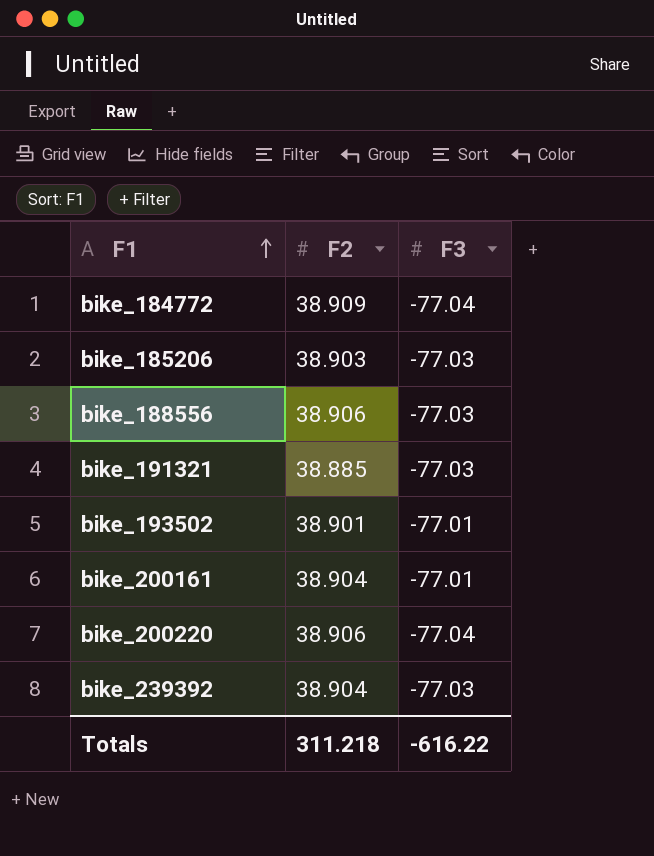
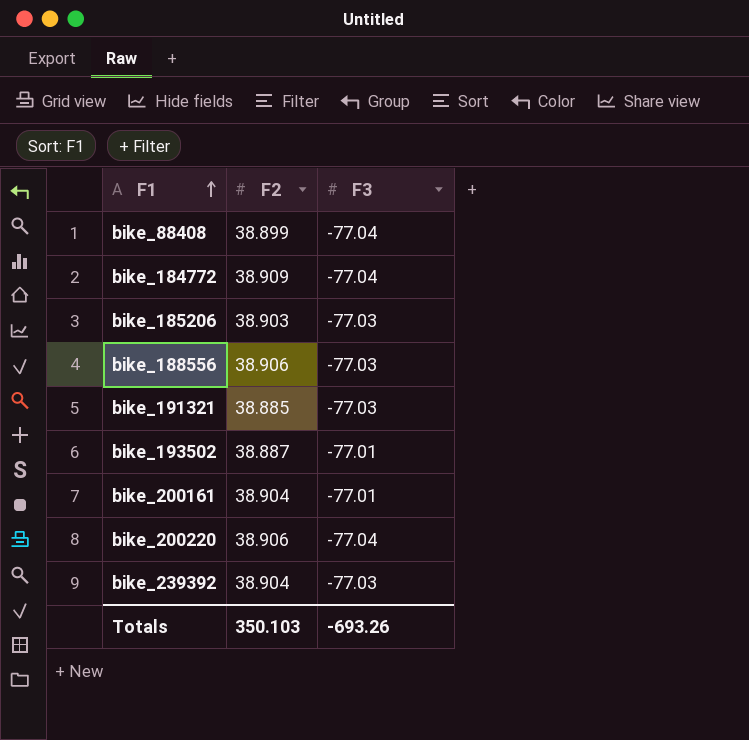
row bike_88408: none -> 38.899 | -77.04
bike_193502 | F2: 38.901 -> 38.887
Totals | F2: 311.218 -> 350.103
Totals | F3: -616.22 -> -693.26

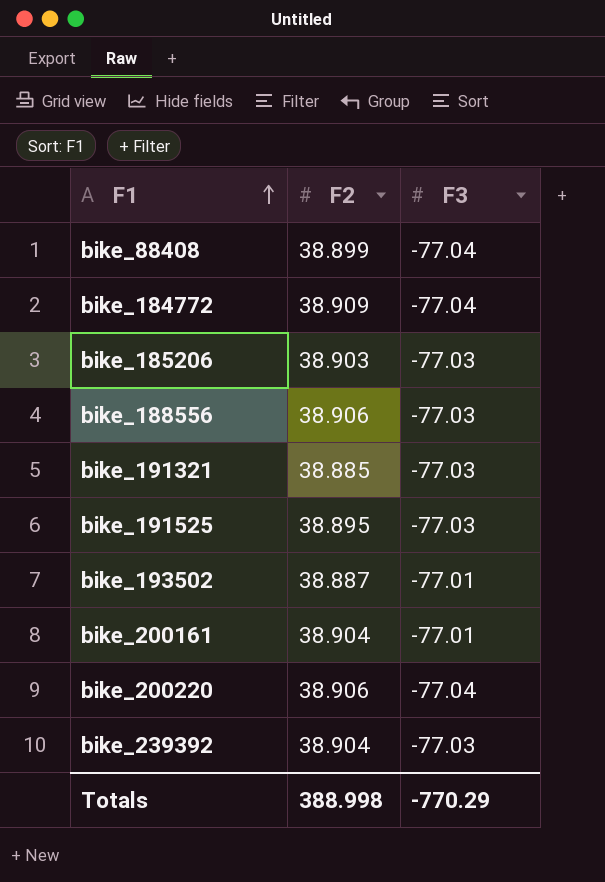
row bike_191525: none -> 38.895 | -77.03
Totals | F2: 350.103 -> 388.998
Totals | F3: -693.26 -> -770.29

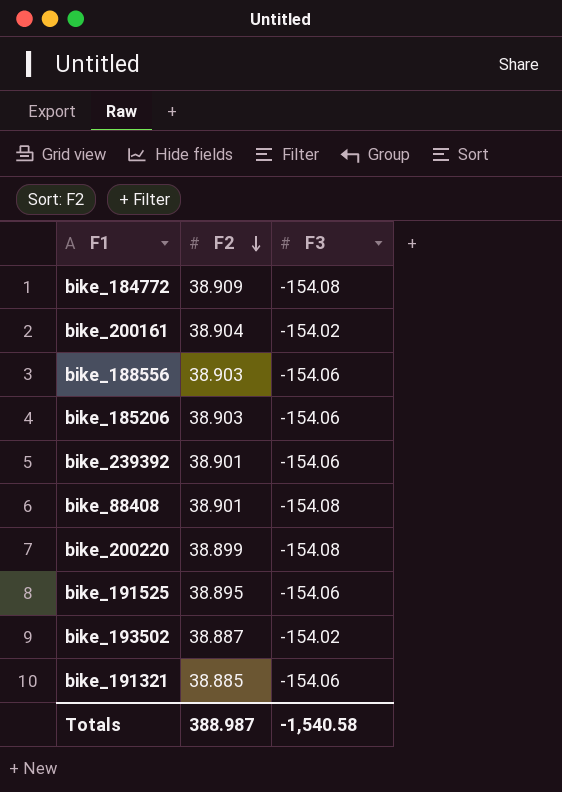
row order: F1 ascending -> F2 descending
bike_184772 | F3: -77.04 -> -154.08
bike_200161 | F3: -77.01 -> -154.02
bike_188556 | F2: 38.906 -> 38.903
bike_188556 | F3: -77.03 -> -154.06
bike_185206 | F3: -77.03 -> -154.06
bike_239392 | F2: 38.904 -> 38.901
bike_239392 | F3: -77.03 -> -154.06
bike_88408 | F2: 38.899 -> 38.901
bike_88408 | F3: -77.04 -> -154.08
bike_200220 | F2: 38.906 -> 38.899
bike_200220 | F3: -77.04 -> -154.08
bike_191525 | F3: -77.03 -> -154.06
bike_193502 | F3: -77.01 -> -154.02
bike_191321 | F3: -77.03 -> -154.06
Totals | F2: 388.998 -> 388.987
Totals | F3: -770.29 -> -1,540.58

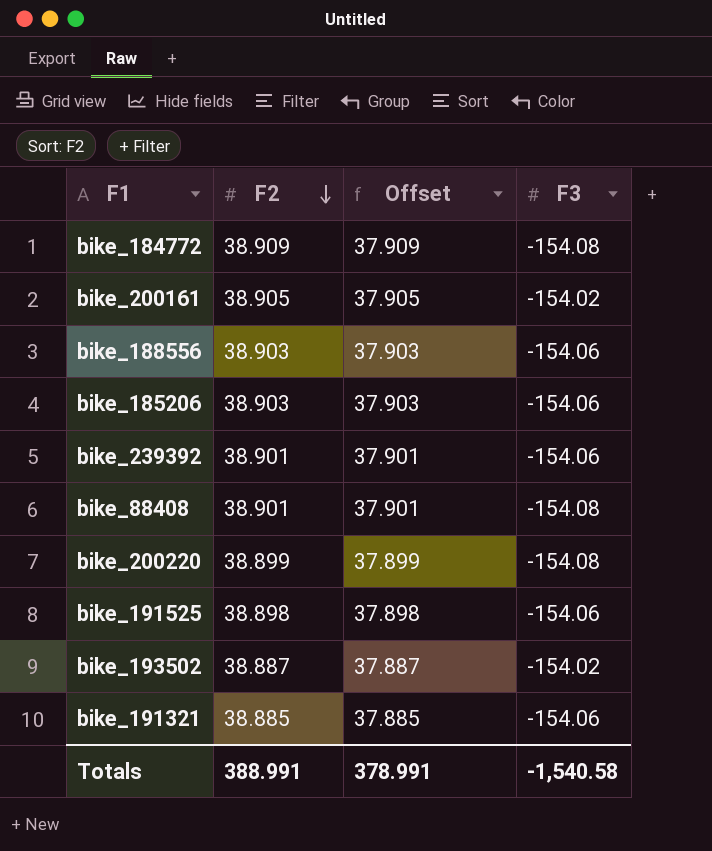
column Offset | formula: none -> [F2] - 1
bike_200161 | F2: 38.904 -> 38.905
bike_191525 | F2: 38.895 -> 38.898
Totals | F2: 388.987 -> 388.991

